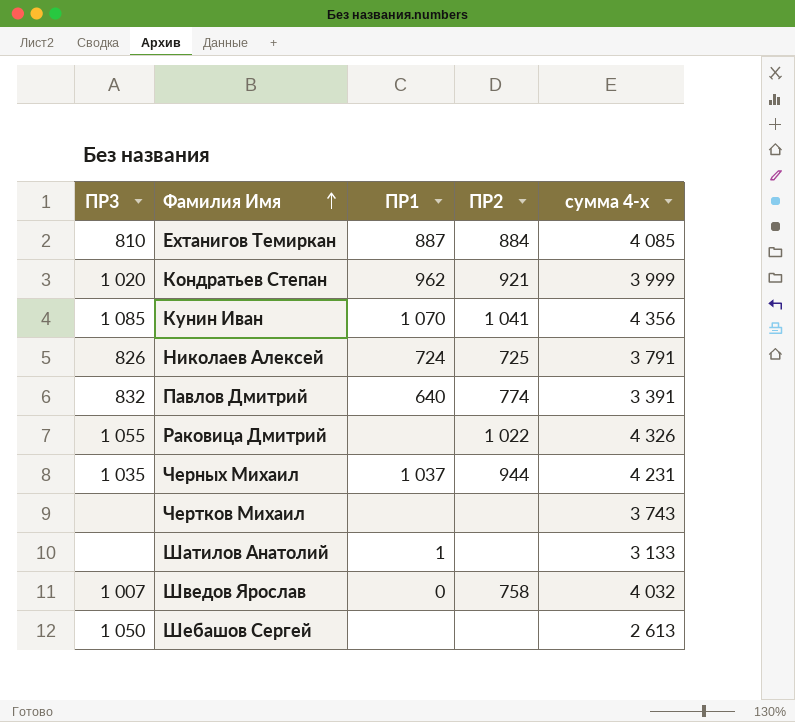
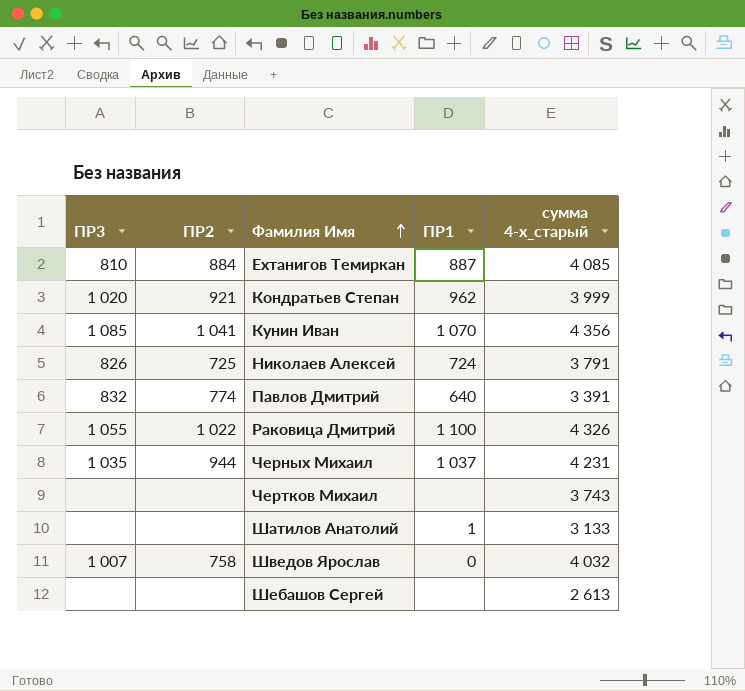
column ПР2 | position: 4 -> 2
column name: сумма 4-х -> сумма 4-х_старый
Раковица Дмитрий | ПР1: none -> 1 100
Шебашов Сергей | ПР3: 1 050 -> none

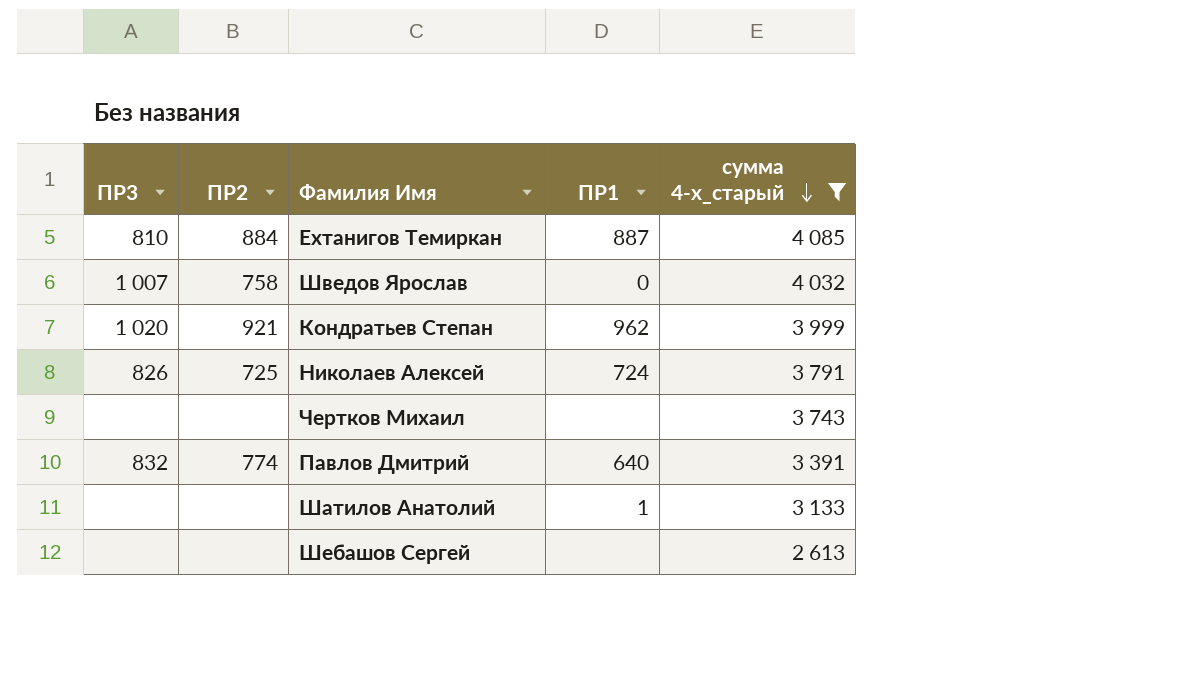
filter: none -> сумма 4-х_старый <= 4 085
row order: Фамилия Имя ascending -> сумма 4-х_старый descending

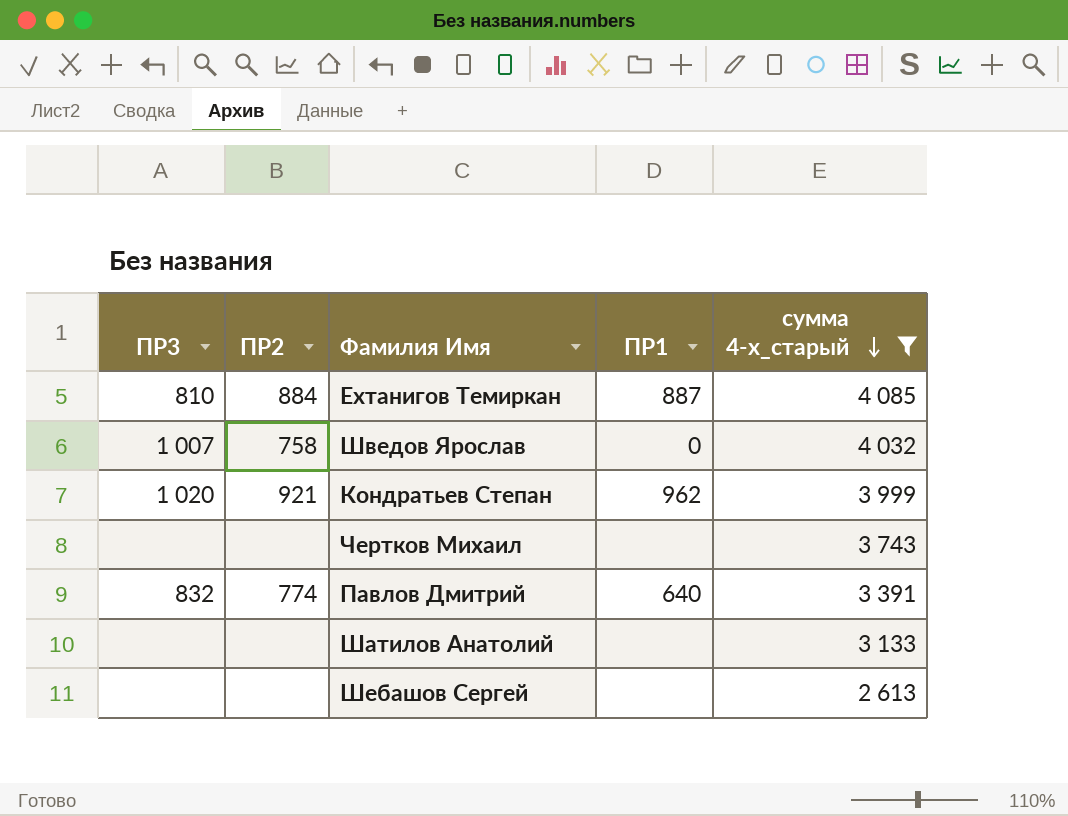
row Николаев Алексей: 826 | 725 | 724 | 3 791 -> none
Шатилов Анатолий | ПР1: 1 -> none

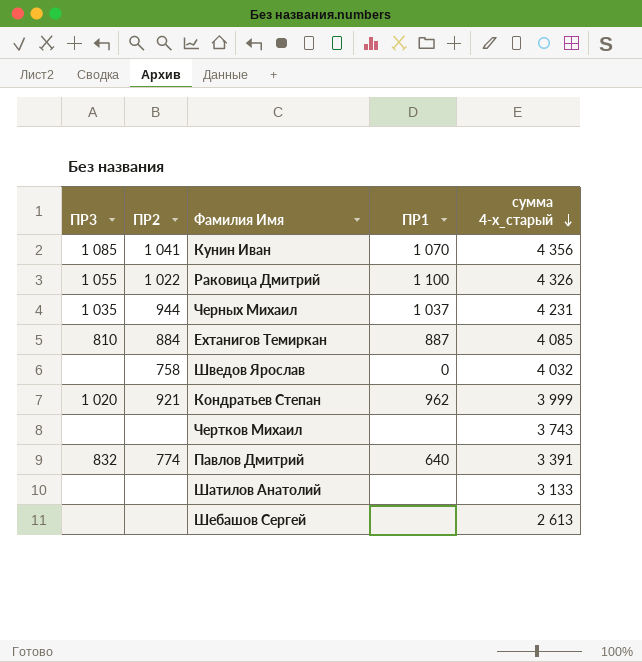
filter: сумма 4-х_старый <= 4 085 -> none
Шведов Ярослав | ПР3: 1 007 -> none

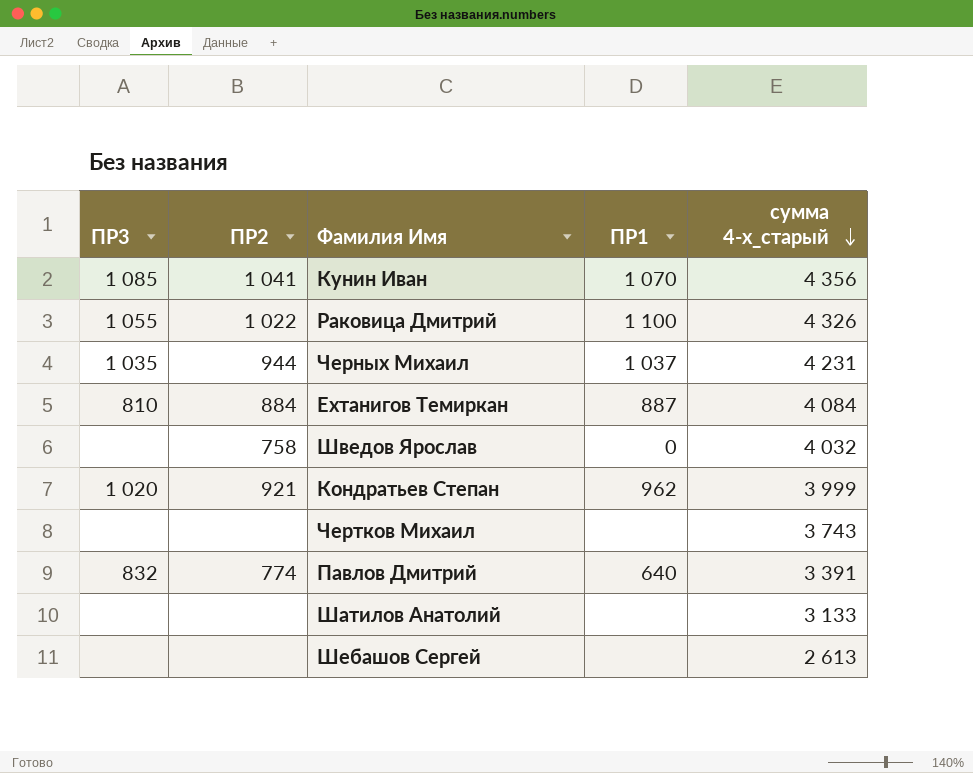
Ехтанигов Темиркан | сумма 4-х_старый: 4 085 -> 4 084

